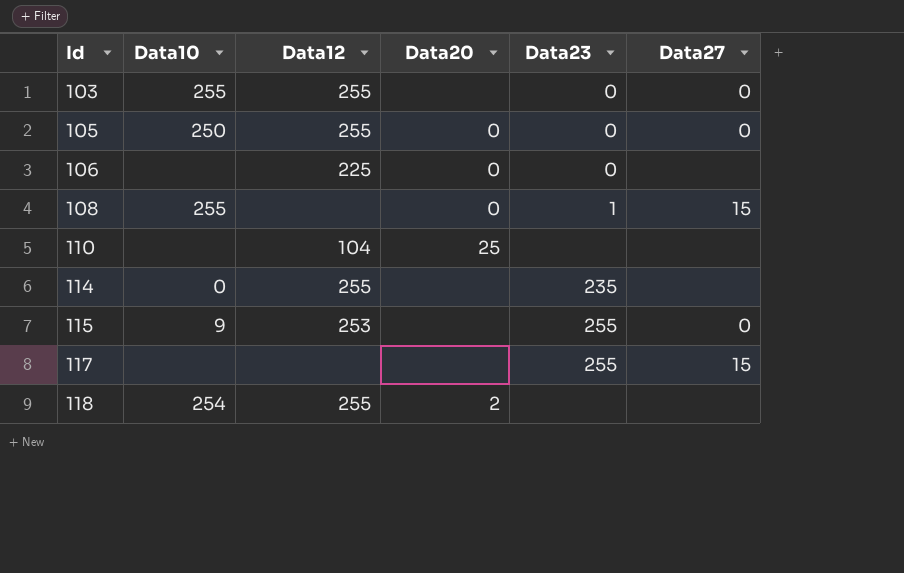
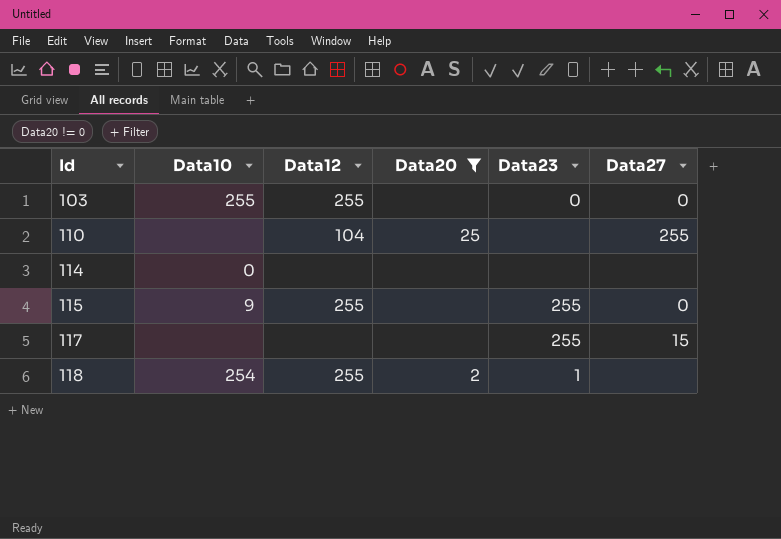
filter: none -> Data20 != 0
110 | Data27: none -> 255
114 | Data12: 255 -> none
114 | Data23: 235 -> none
115 | Data12: 253 -> 255
118 | Data23: none -> 1

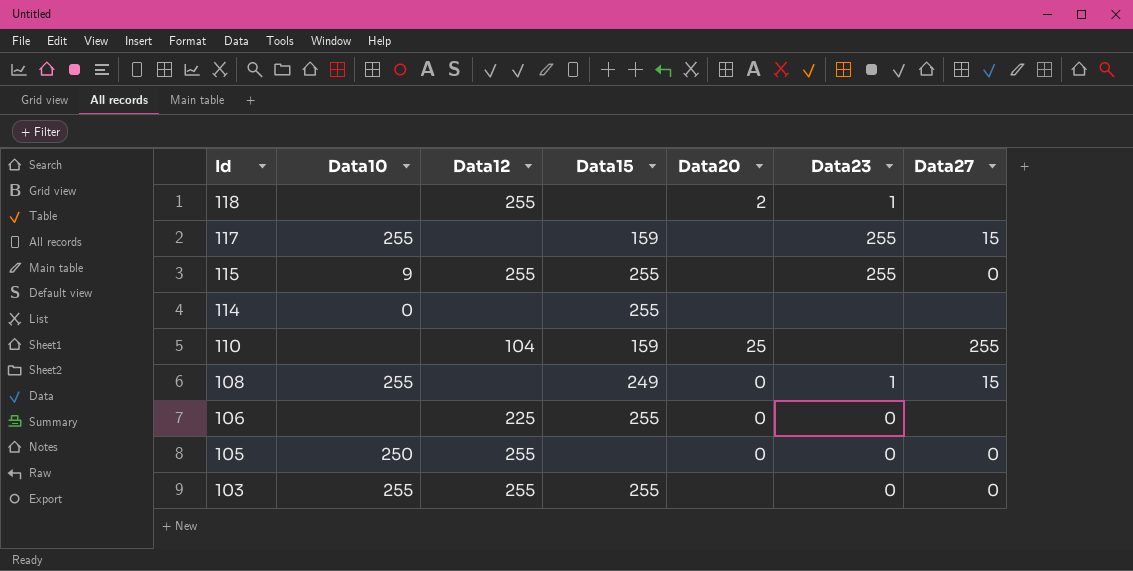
filter: Data20 != 0 -> none
row order: Id ascending -> Id descending
column Data15 | position: none -> 4
118 | Data10: 254 -> none
117 | Data10: none -> 255

